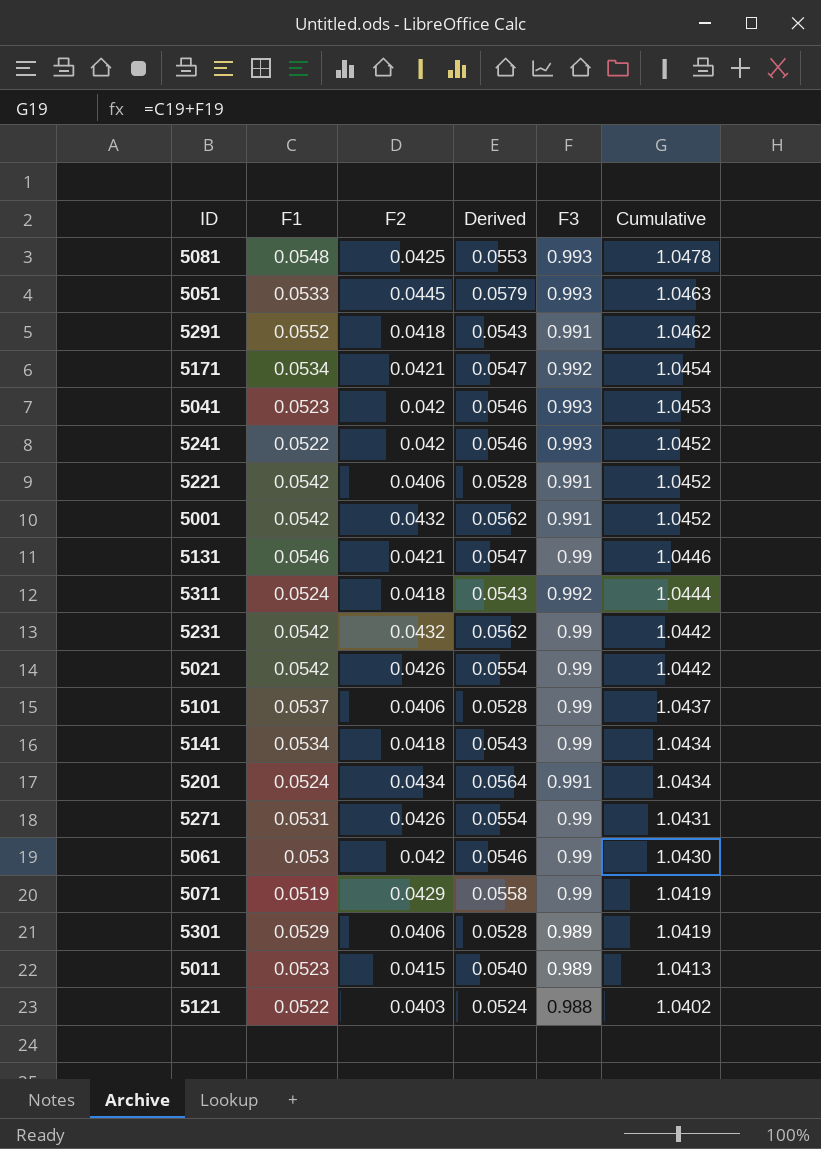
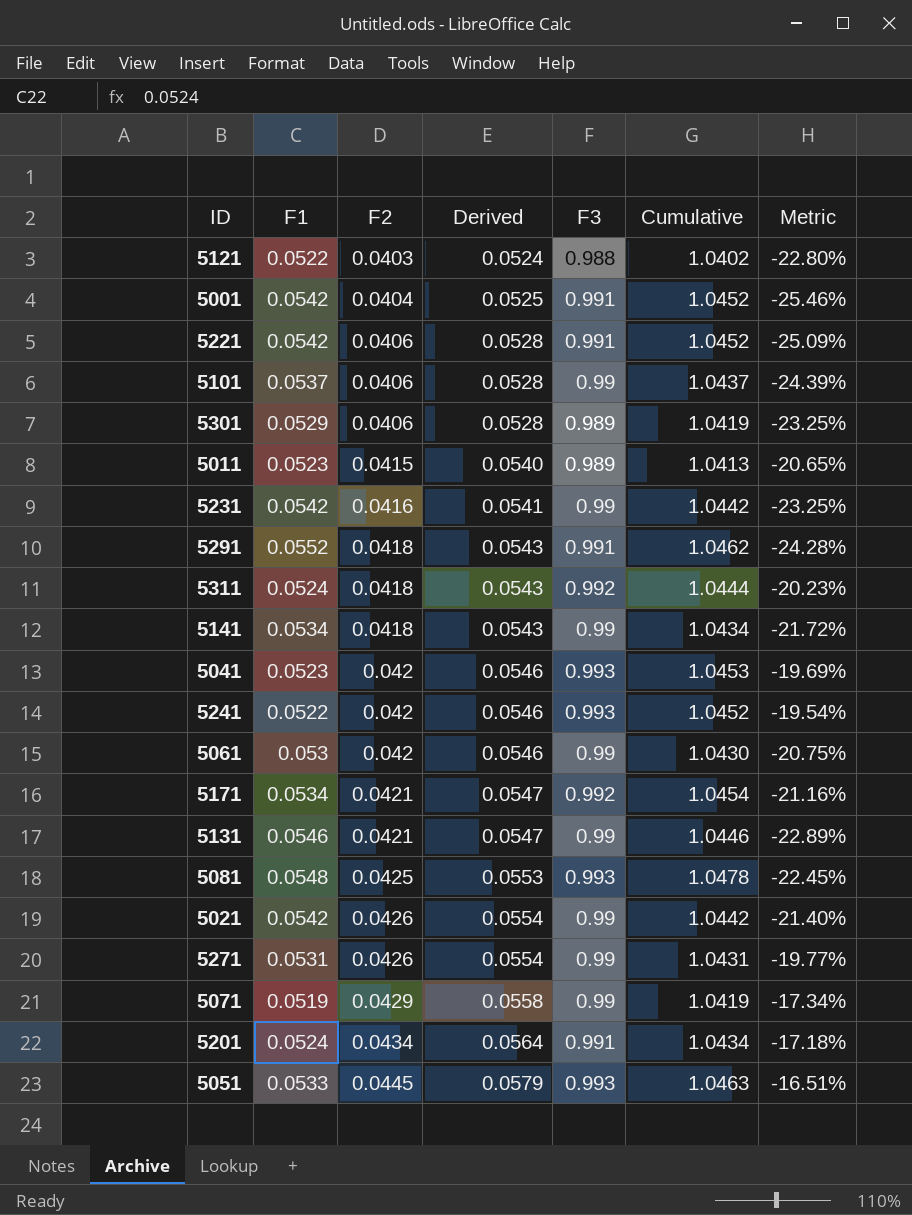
row order: Cumulative descending -> F2 ascending
column Metric | formula: none -> ([F2] - [F1]) / [F1]
5001 | F2: 0.0432 -> 0.0404
5001 | Derived: 0.0562 -> 0.0525
5231 | F2: 0.0432 -> 0.0416
5231 | Derived: 0.0562 -> 0.0541

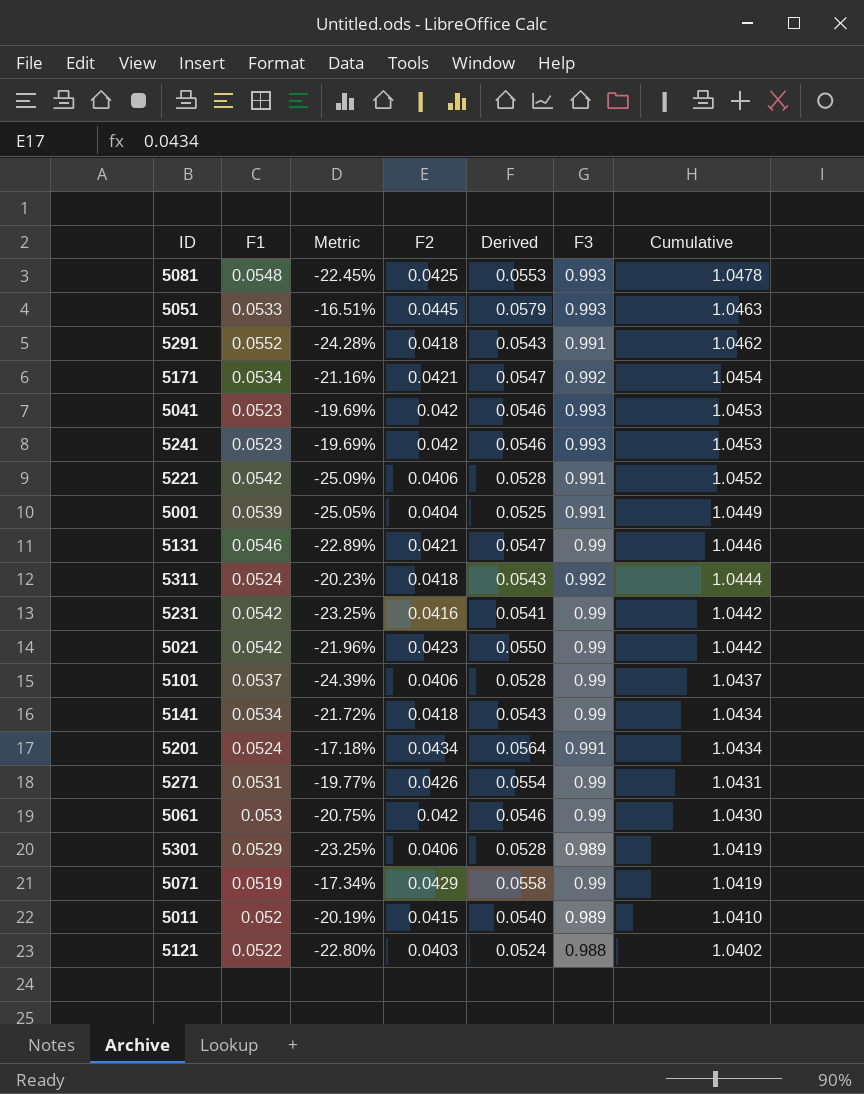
row order: F2 ascending -> Cumulative descending
column Metric | position: 7 -> 3
5241 | F1: 0.0522 -> 0.0523
5241 | Metric: -19.54% -> -19.69%
5241 | Cumulative: 1.0452 -> 1.0453
5001 | F1: 0.0542 -> 0.0539
5001 | Metric: -25.46% -> -25.05%
5001 | Cumulative: 1.0452 -> 1.0449
5021 | Metric: -21.40% -> -21.96%
5021 | F2: 0.0426 -> 0.0423
5021 | Derived: 0.0554 -> 0.0550
5011 | F1: 0.0523 -> 0.052
5011 | Metric: -20.65% -> -20.19%
5011 | Cumulative: 1.0413 -> 1.0410

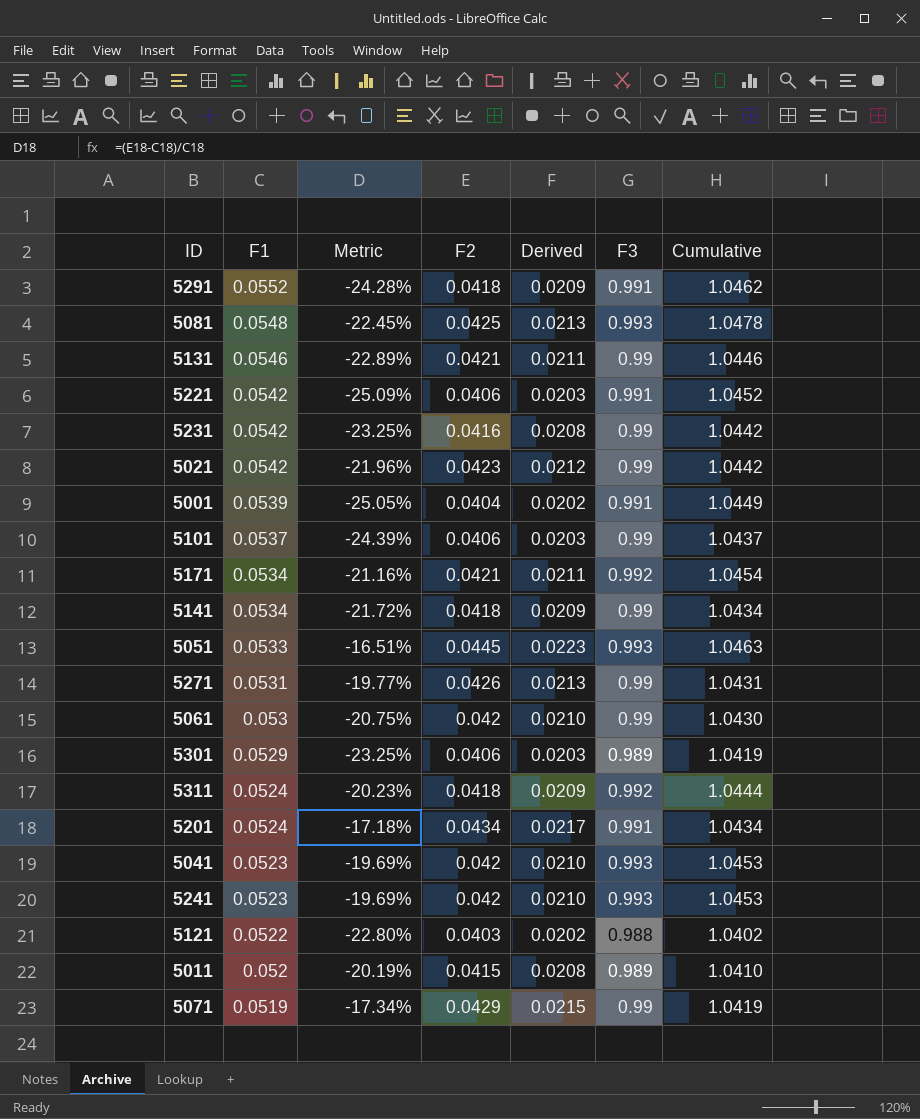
row order: Cumulative descending -> F1 descending
column Derived | formula: [F2] * 1.3 -> [F2] * 0.5

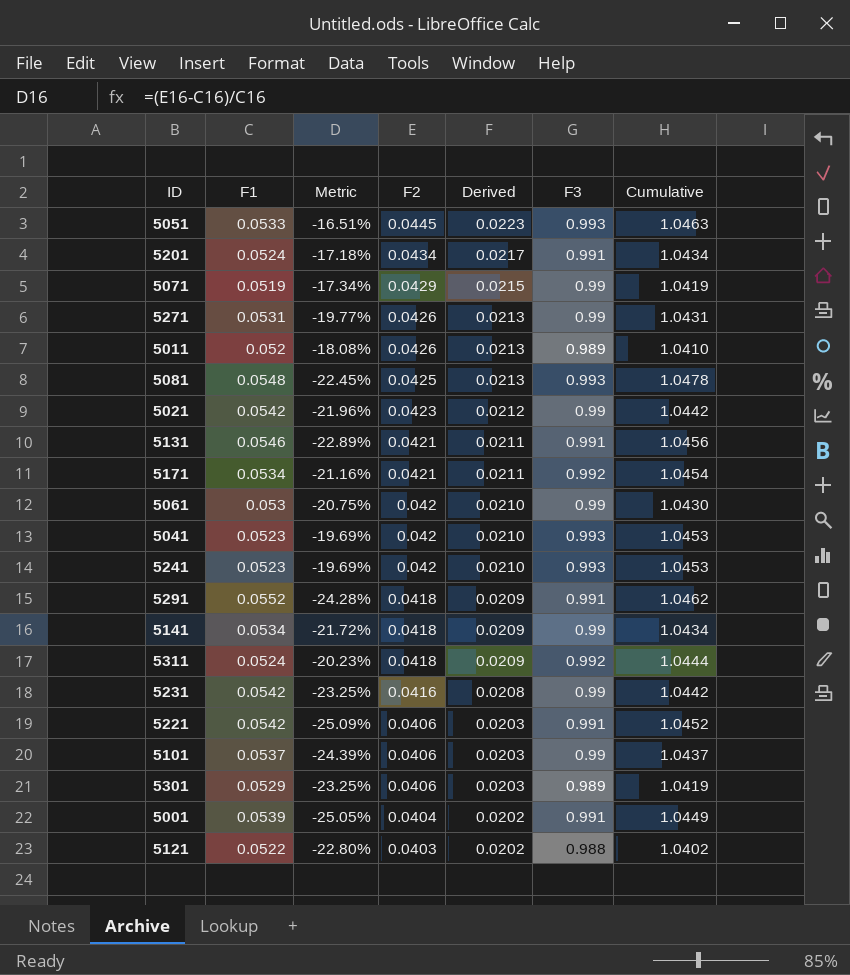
row order: F1 descending -> F2 descending
5011 | Metric: -20.19% -> -18.08%
5011 | F2: 0.0415 -> 0.0426
5011 | Derived: 0.0208 -> 0.0213
5131 | F3: 0.99 -> 0.991
5131 | Cumulative: 1.0446 -> 1.0456

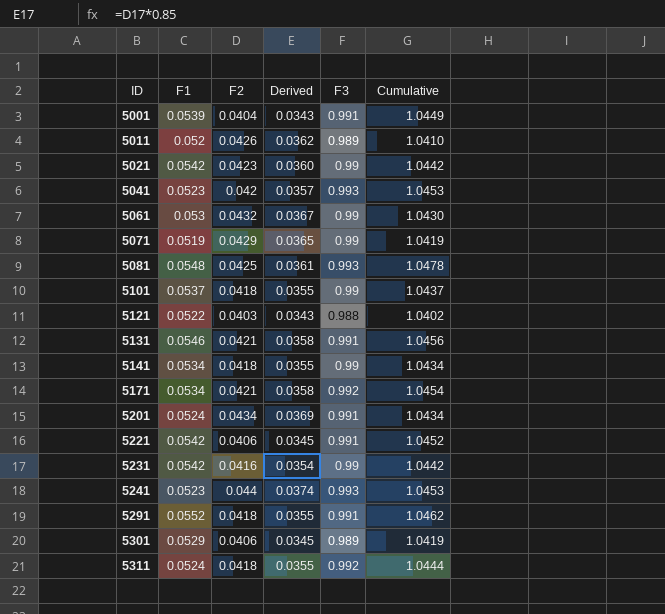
row order: F2 descending -> ID ascending
column Metric | formula: ([F2] - [F1]) / [F1] -> none
column Derived | formula: [F2] * 0.5 -> [F2] * 0.85
row 5051: 0.0533 | -16.51% | 0.0445 | 0.0223 | 0.993 | 1.0463 -> none
row 5271: 0.0531 | -19.77% | 0.0426 | 0.0213 | 0.99 | 1.0431 -> none
5061 | F2: 0.042 -> 0.0432
5101 | F2: 0.0406 -> 0.0418
5241 | F2: 0.042 -> 0.044

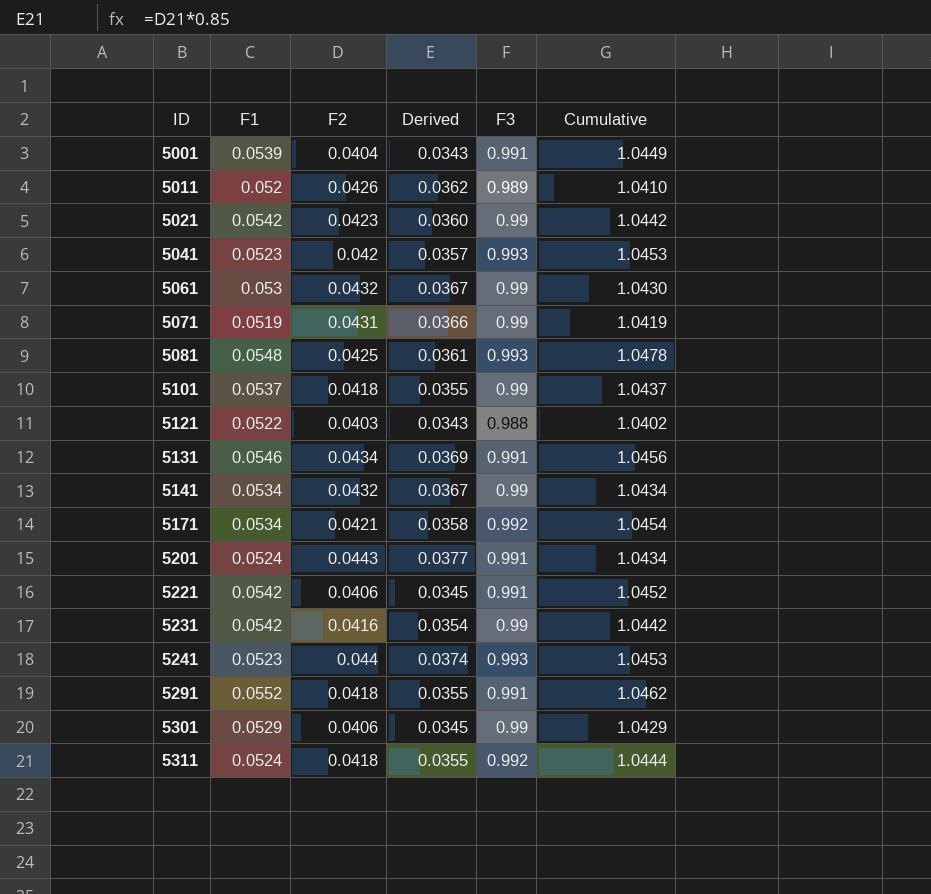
5071 | F2: 0.0429 -> 0.0431
5071 | Derived: 0.0365 -> 0.0366
5131 | F2: 0.0421 -> 0.0434
5131 | Derived: 0.0358 -> 0.0369
5141 | F2: 0.0418 -> 0.0432
5141 | Derived: 0.0355 -> 0.0367
5201 | F2: 0.0434 -> 0.0443
5201 | Derived: 0.0369 -> 0.0377
5301 | F3: 0.989 -> 0.99
5301 | Cumulative: 1.0419 -> 1.0429

